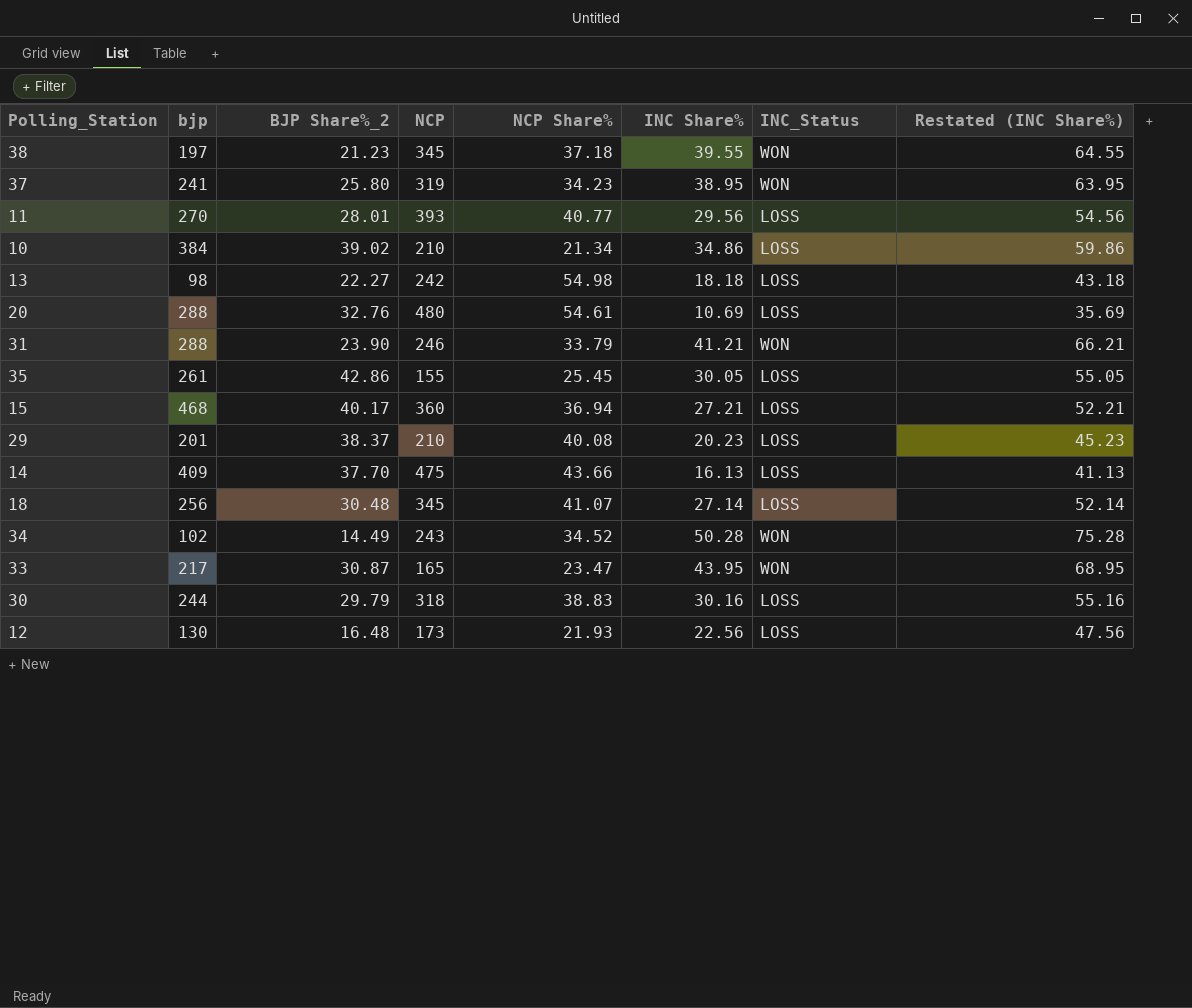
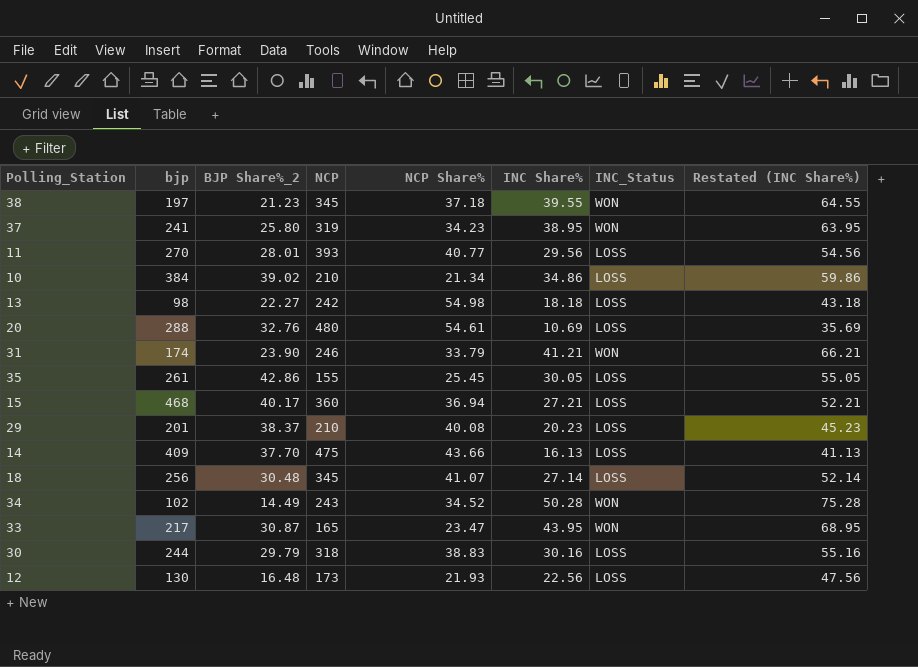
31 | bjp: 288 -> 174

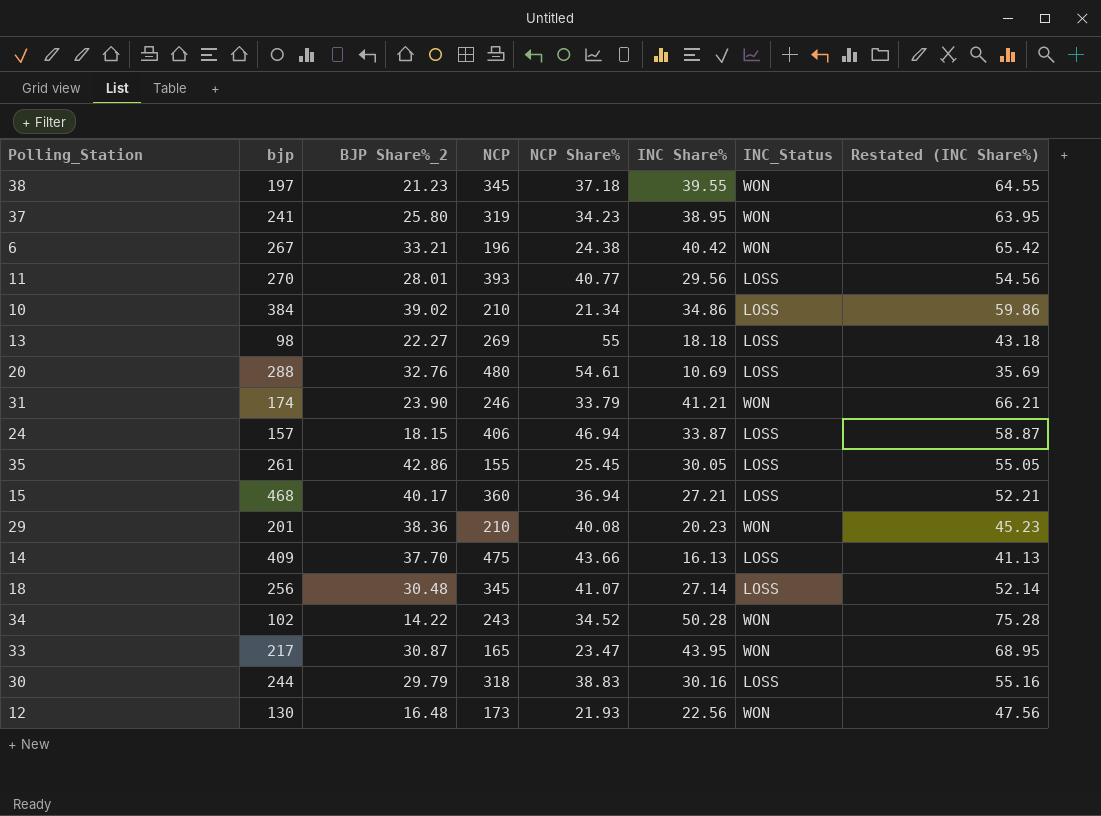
row 6: none -> 267 | 33.21 | 196 | 24.38 | 40.42 | WON | 65.42
13 | NCP: 242 -> 269
13 | NCP Share%: 54.98 -> 55
row 24: none -> 157 | 18.15 | 406 | 46.94 | 33.87 | LOSS | 58.87
29 | BJP Share%_2: 38.37 -> 38.36
29 | INC_Status: LOSS -> WON
34 | BJP Share%_2: 14.49 -> 14.22
12 | INC_Status: LOSS -> WON

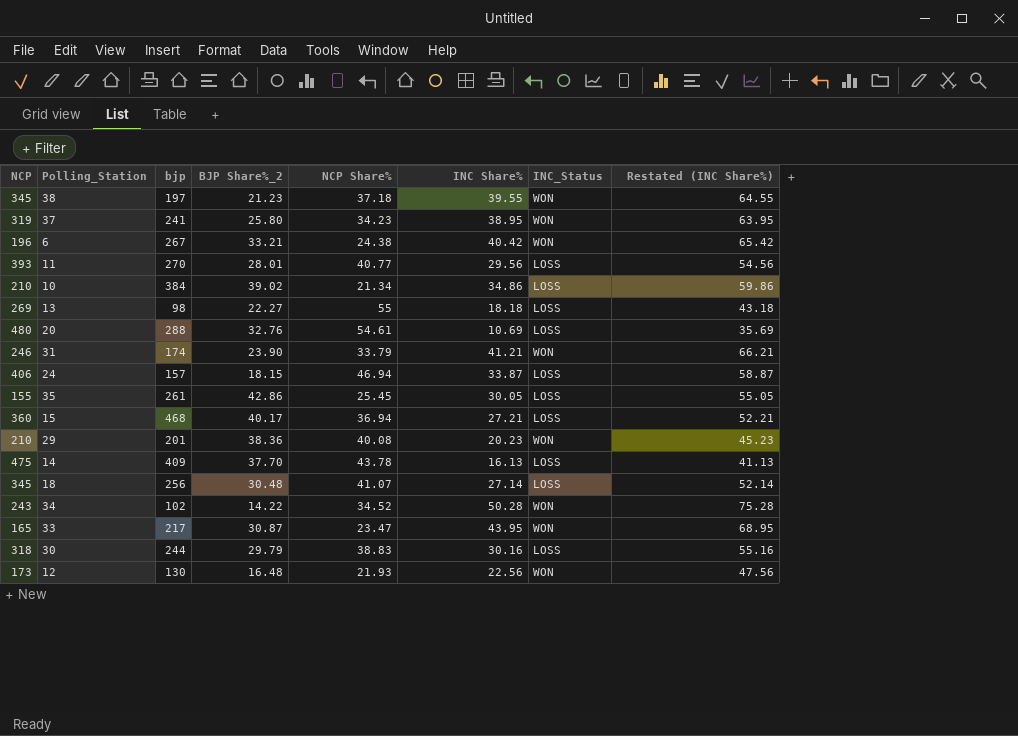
column NCP | position: 4 -> 1
14 | NCP Share%: 43.66 -> 43.78

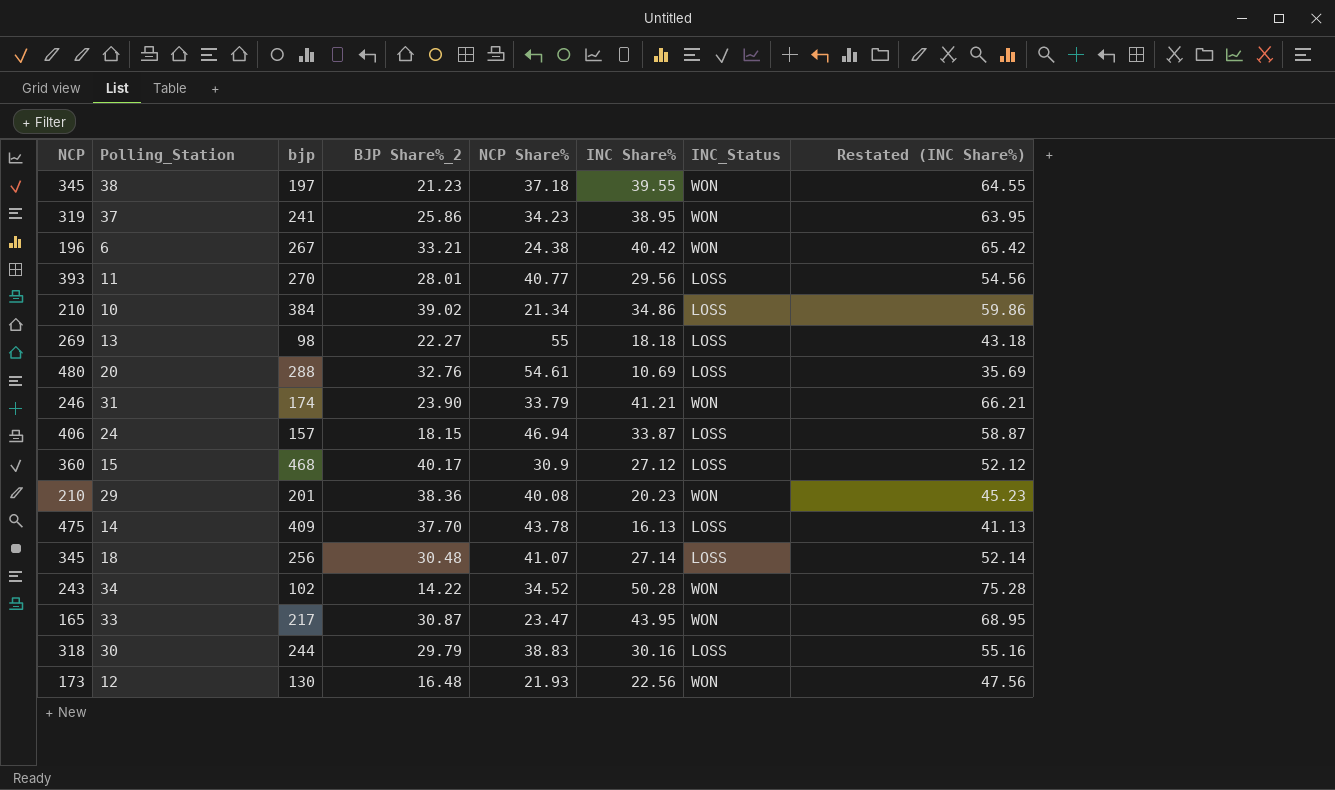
row 35: 155 | 261 | 42.86 | 25.45 | 30.05 | LOSS | 55.05 -> none
37 | BJP Share%_2: 25.80 -> 25.86
15 | NCP Share%: 36.94 -> 30.9
15 | INC Share%: 27.21 -> 27.12
15 | Restated (INC Share%): 52.21 -> 52.12

